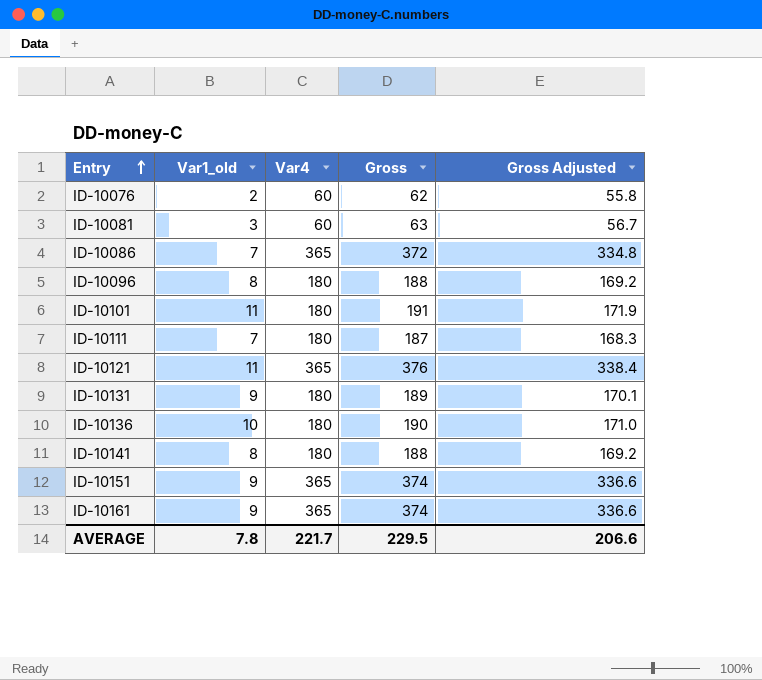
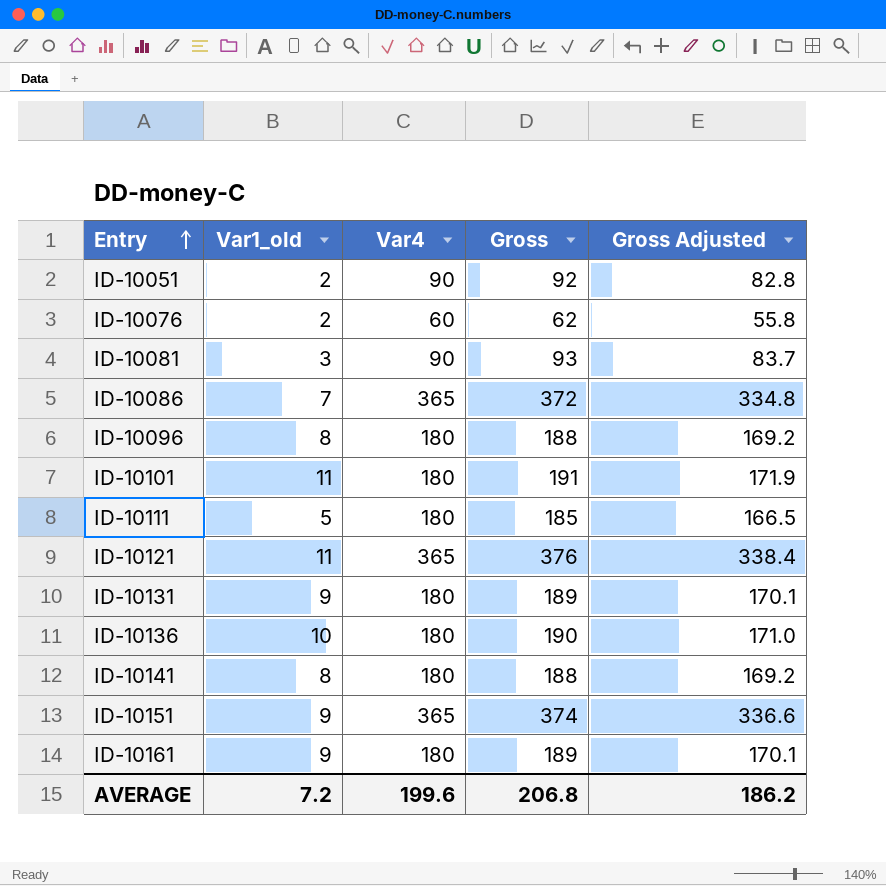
row ID-10051: none -> 2 | 90 | 92 | 82.8
ID-10081 | Var4: 60 -> 90
ID-10081 | Gross: 63 -> 93
ID-10081 | Gross Adjusted: 56.7 -> 83.7
ID-10111 | Var1_old: 7 -> 5
ID-10111 | Gross: 187 -> 185
ID-10111 | Gross Adjusted: 168.3 -> 166.5
ID-10161 | Var4: 365 -> 180
ID-10161 | Gross: 374 -> 189
ID-10161 | Gross Adjusted: 336.6 -> 170.1
AVERAGE | Var1_old: 7.8 -> 7.2
AVERAGE | Var4: 221.7 -> 199.6
AVERAGE | Gross: 229.5 -> 206.8
AVERAGE | Gross Adjusted: 206.6 -> 186.2

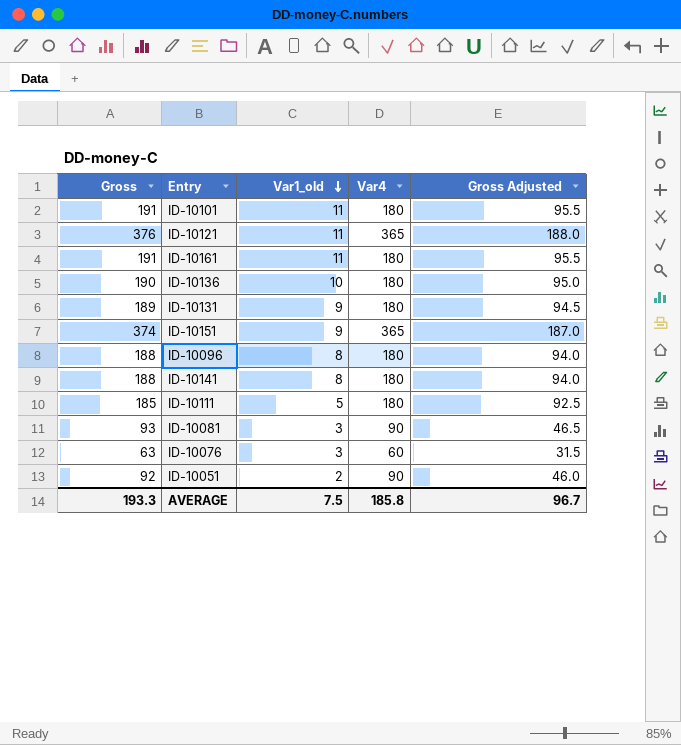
row order: Entry ascending -> Var1_old descending
column Gross | position: 4 -> 1
column Gross Adjusted | formula: [Gross] * 0.9 -> [Gross] * 0.5
row ID-10086: 7 | 365 | 372 | 334.8 -> none
ID-10161 | Gross: 189 -> 191
ID-10161 | Var1_old: 9 -> 11
ID-10076 | Gross: 62 -> 63
ID-10076 | Var1_old: 2 -> 3
AVERAGE | Gross: 206.8 -> 193.3
AVERAGE | Var1_old: 7.2 -> 7.5
AVERAGE | Var4: 199.6 -> 185.8
AVERAGE | Gross Adjusted: 186.2 -> 96.7

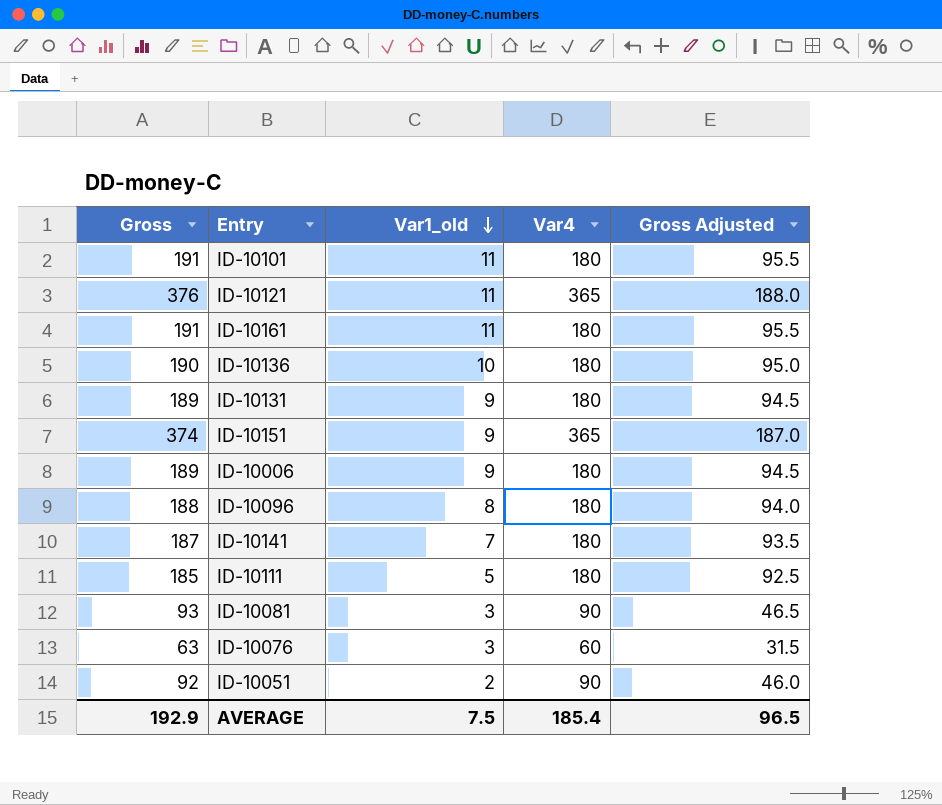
row ID-10006: none -> 189 | 9 | 180 | 94.5
ID-10141 | Gross: 188 -> 187
ID-10141 | Var1_old: 8 -> 7
ID-10141 | Gross Adjusted: 94.0 -> 93.5
AVERAGE | Gross: 193.3 -> 192.9
AVERAGE | Var4: 185.8 -> 185.4
AVERAGE | Gross Adjusted: 96.7 -> 96.5

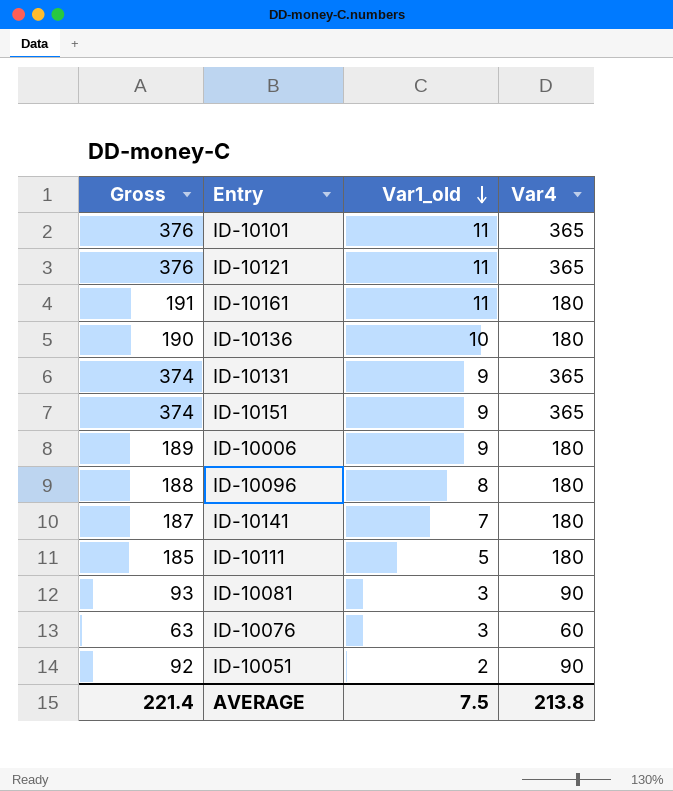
column Gross Adjusted | formula: [Gross] * 0.5 -> none
ID-10101 | Gross: 191 -> 376
ID-10101 | Var4: 180 -> 365
ID-10131 | Gross: 189 -> 374
ID-10131 | Var4: 180 -> 365
AVERAGE | Gross: 192.9 -> 221.4
AVERAGE | Var4: 185.4 -> 213.8

